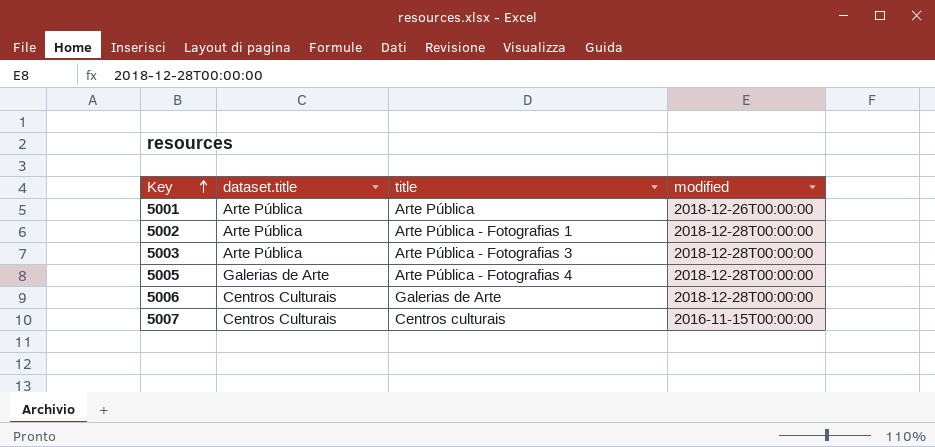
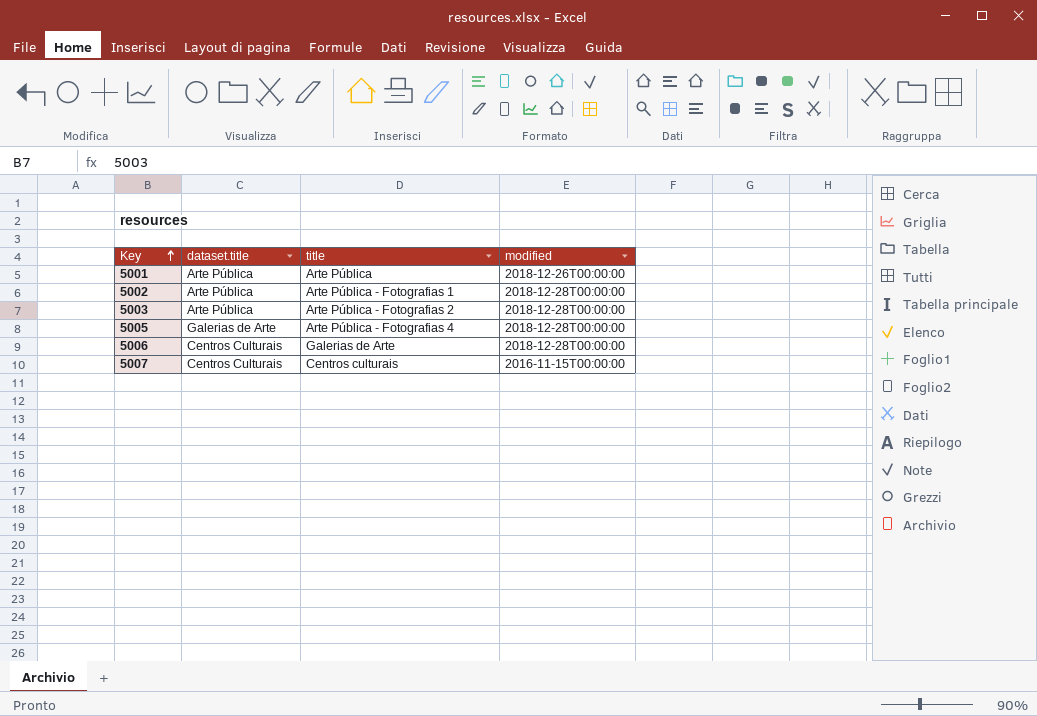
5003 | title: Arte Pública - Fotografias 3 -> Arte Pública - Fotografias 2

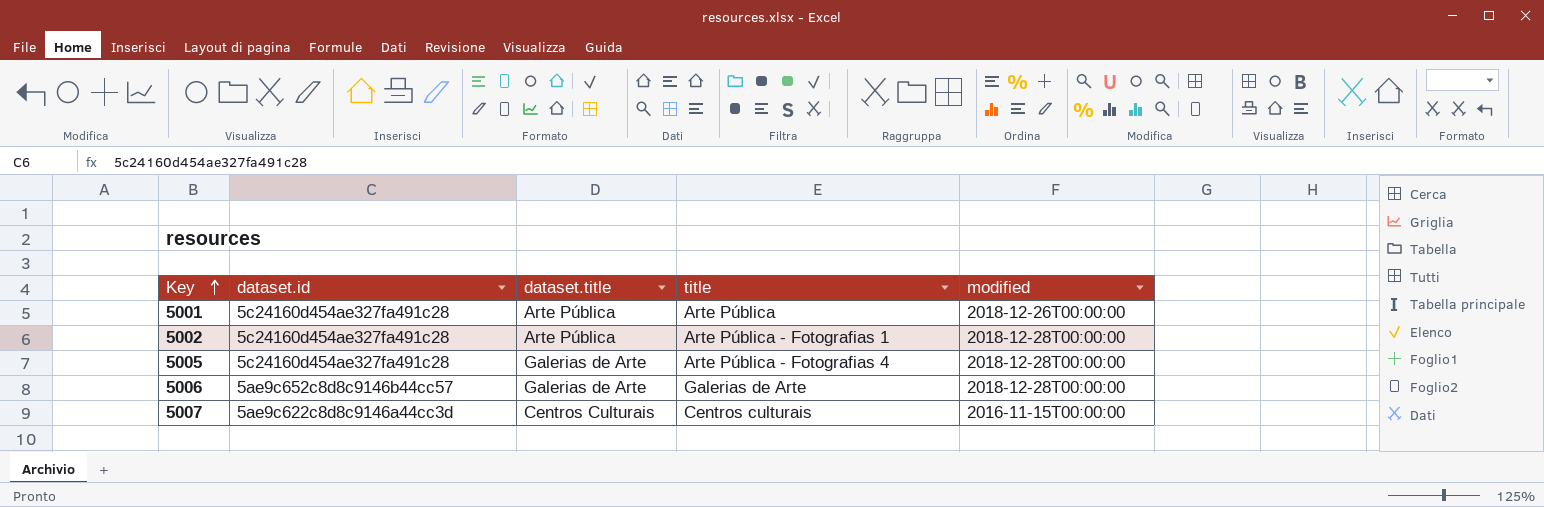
column dataset.id | position: none -> 2
row 5003: Arte Pública | Arte Pública - Fotografias 2 | 2018-12-28T00:00:00 -> none
5006 | dataset.title: Centros Culturais -> Galerias de Arte

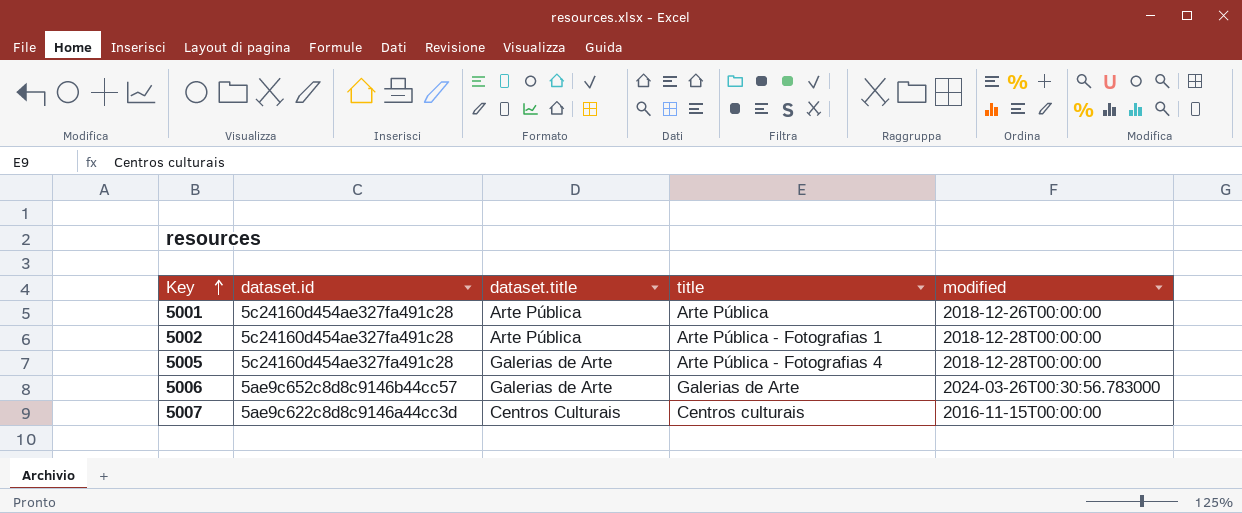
5006 | modified: 2018-12-28T00:00:00 -> 2024-03-26T00:30:56.783000

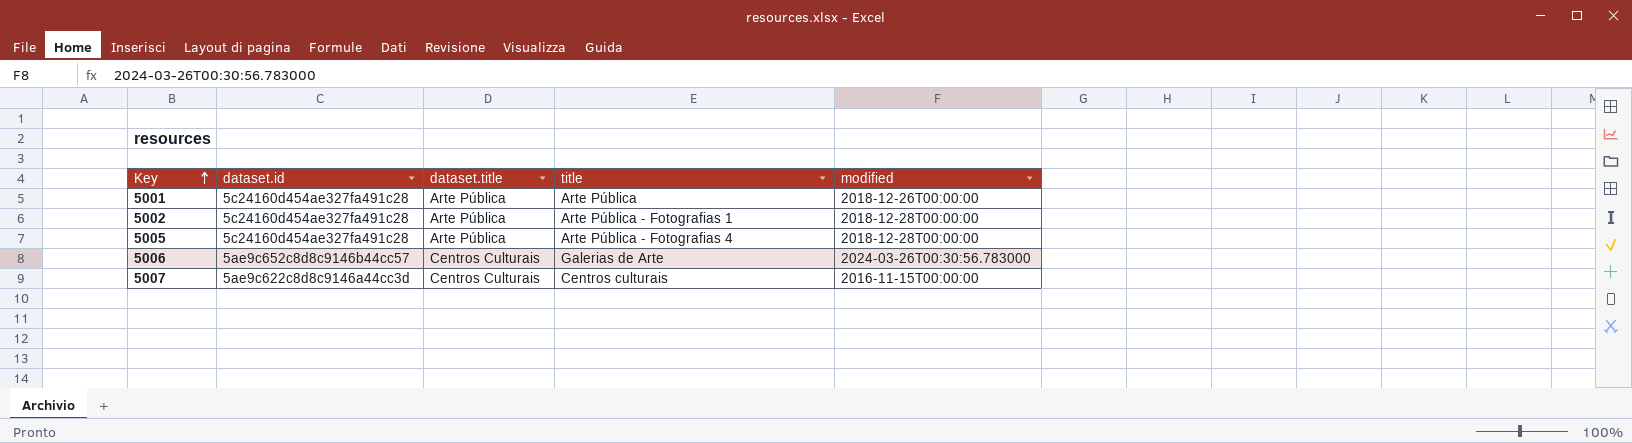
5005 | dataset.title: Galerias de Arte -> Arte Pública
5006 | dataset.title: Galerias de Arte -> Centros Culturais

